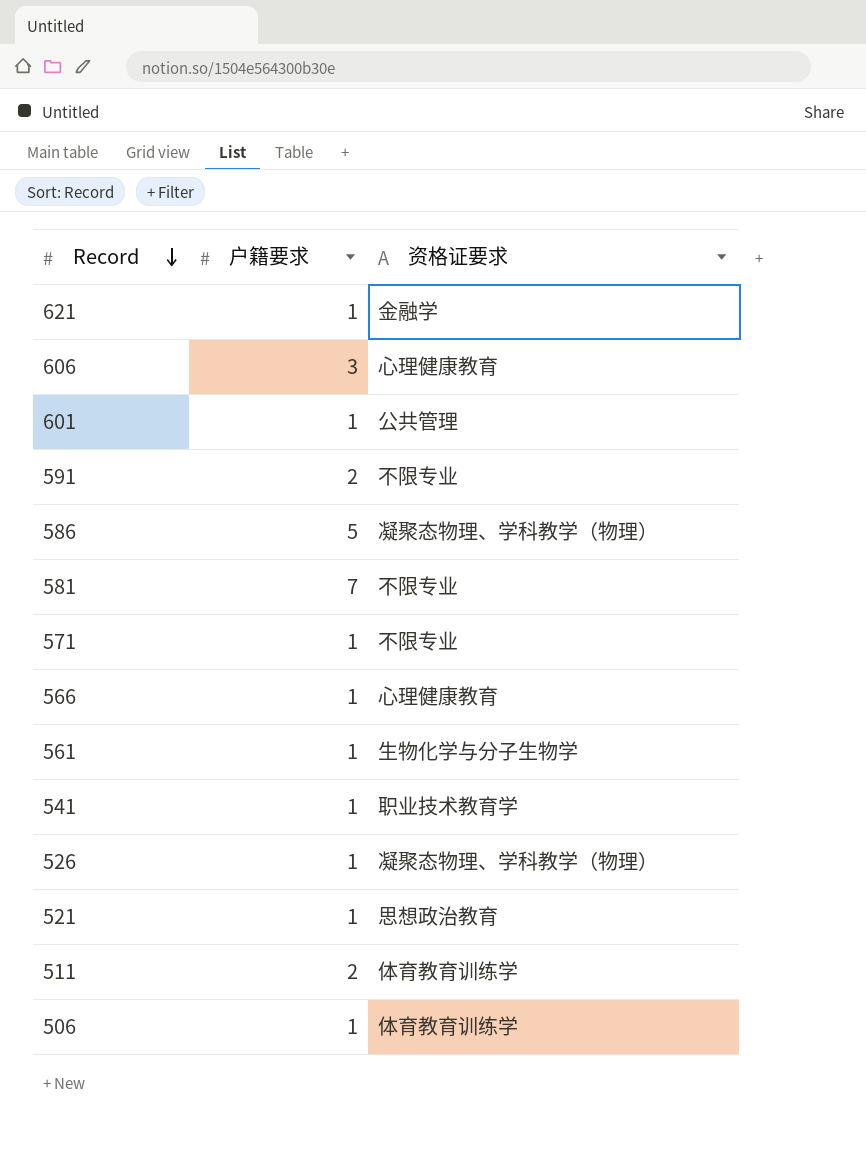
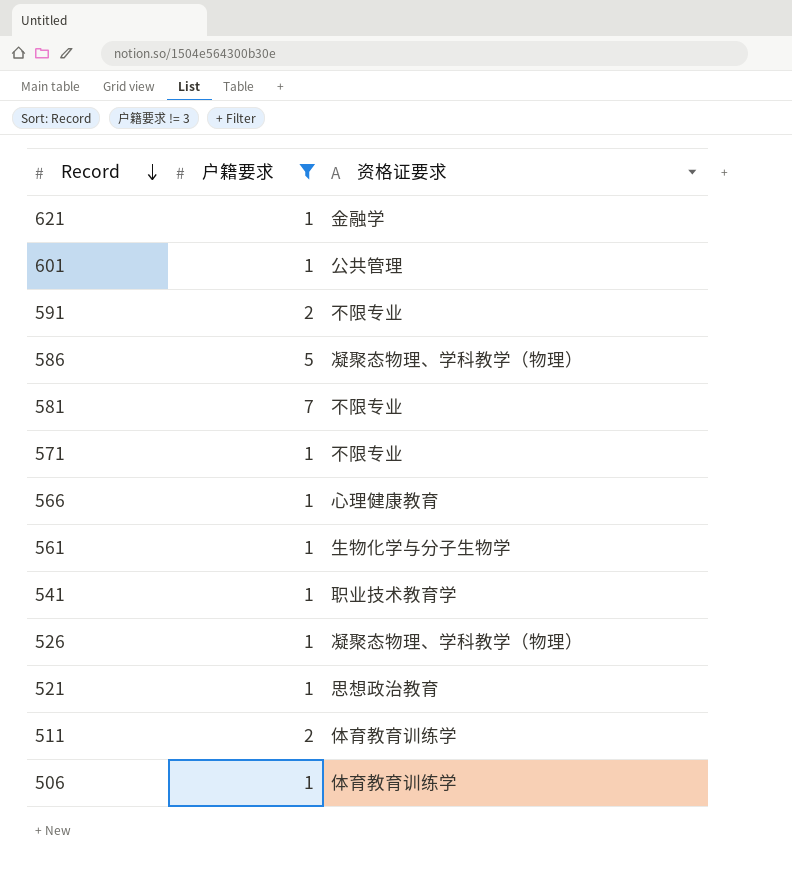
filter: none -> 户籍要求 != 3

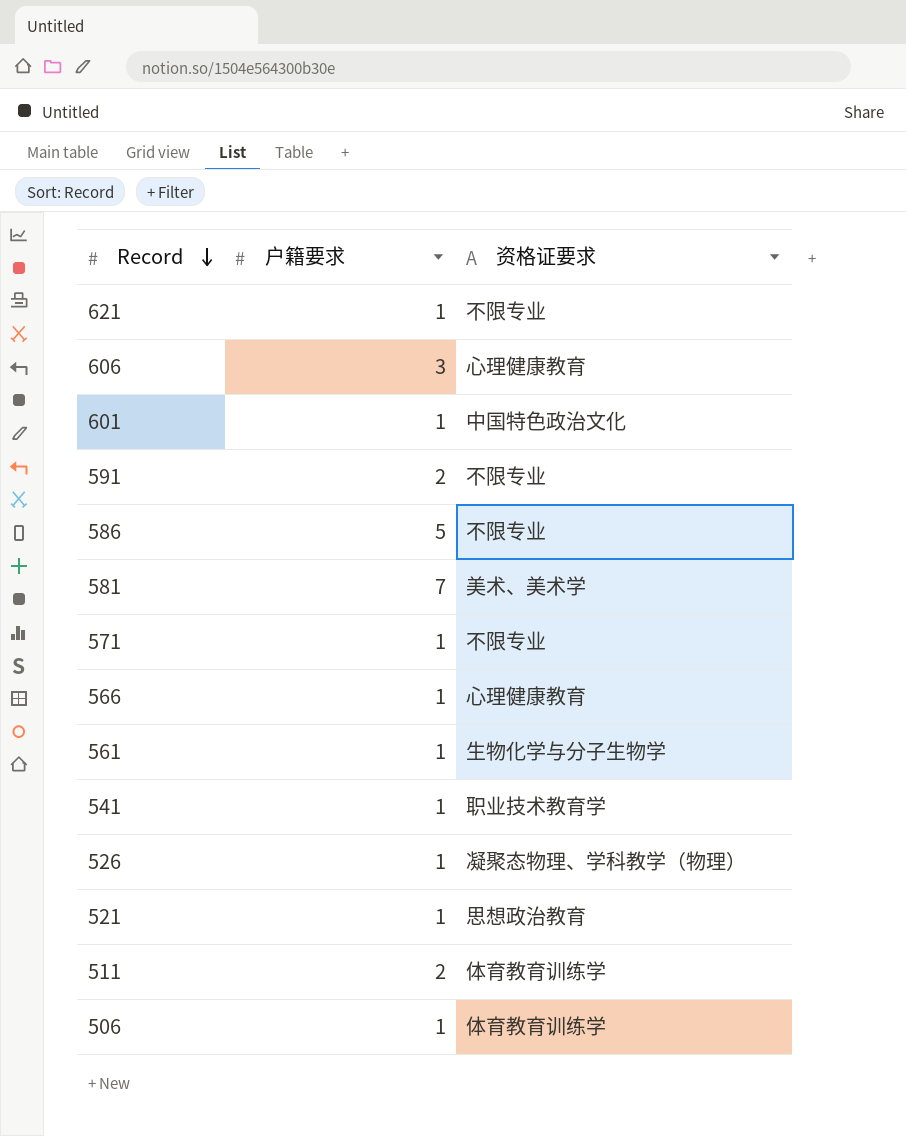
filter: 户籍要求 != 3 -> none
621 | 资格证要求: 金融学 -> 不限专业
601 | 资格证要求: 公共管理 -> 中国特色政治文化
586 | 资格证要求: 凝聚态物理、学科教学（物理） -> 不限专业
581 | 资格证要求: 不限专业 -> 美术、美术学

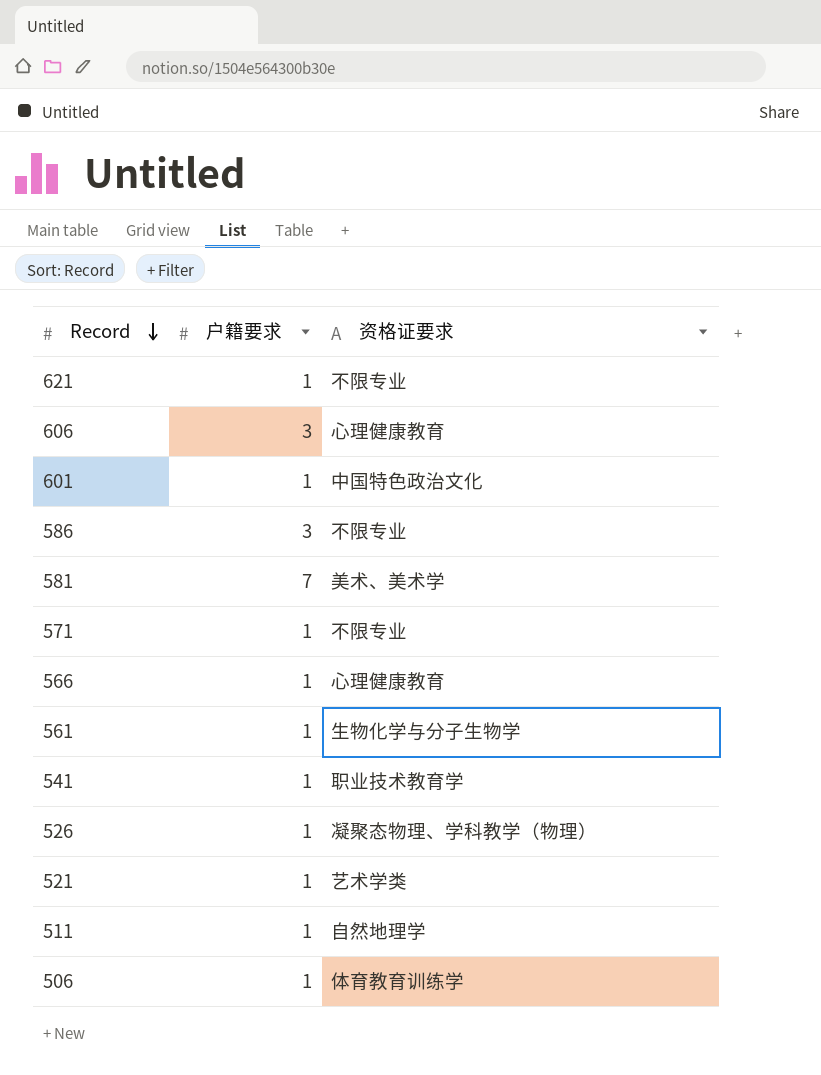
row 591: 2 | 不限专业 -> none
586 | 户籍要求: 5 -> 3
521 | 资格证要求: 思想政治教育 -> 艺术学类
511 | 户籍要求: 2 -> 1
511 | 资格证要求: 体育教育训练学 -> 自然地理学

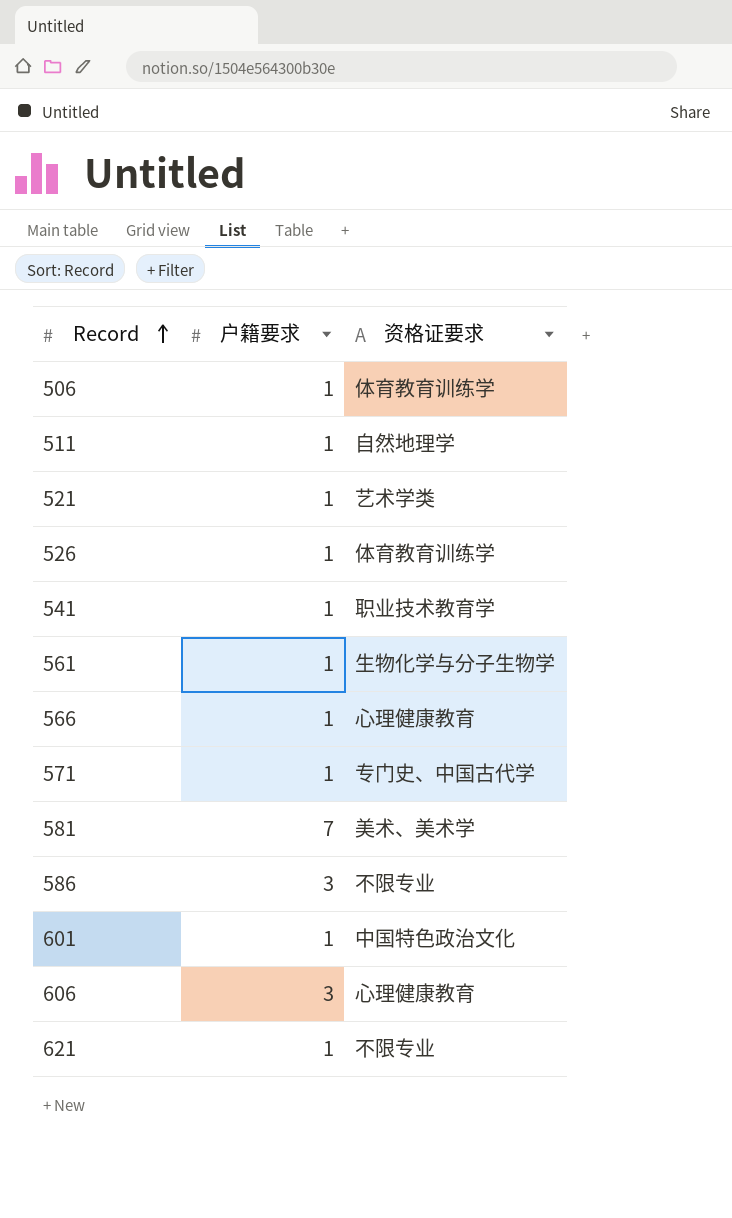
row order: Record descending -> Record ascending
526 | 资格证要求: 凝聚态物理、学科教学（物理） -> 体育教育训练学
571 | 资格证要求: 不限专业 -> 专门史、中国古代学

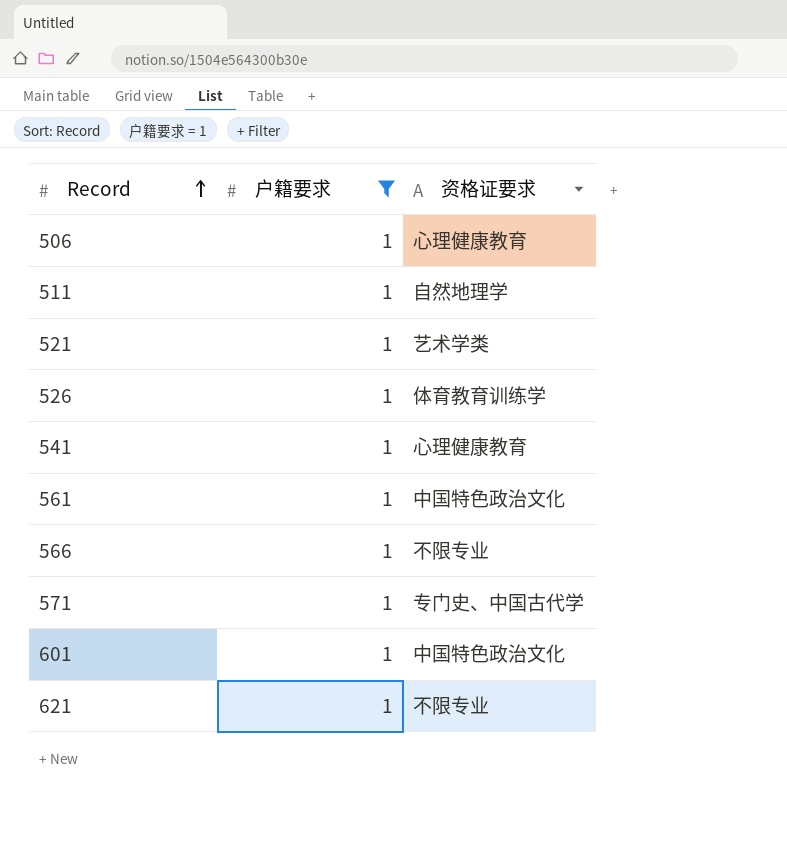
filter: none -> 户籍要求 = 1
506 | 资格证要求: 体育教育训练学 -> 心理健康教育
541 | 资格证要求: 职业技术教育学 -> 心理健康教育
561 | 资格证要求: 生物化学与分子生物学 -> 中国特色政治文化
566 | 资格证要求: 心理健康教育 -> 不限专业

